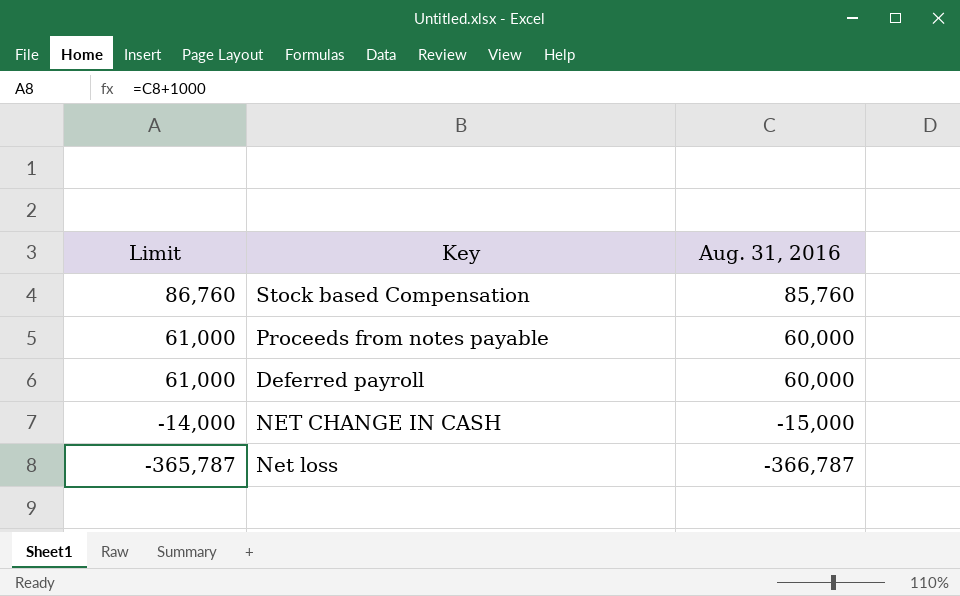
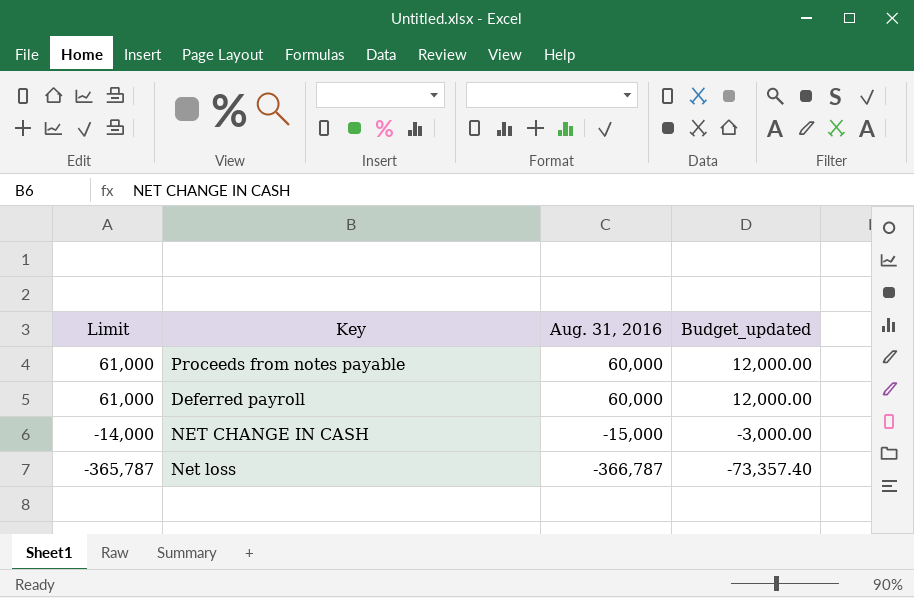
column Budget_updated | formula: none -> [Aug. 31, 2016] * 0.2
row Stock based Compensation: 86,760 | 85,760 -> none

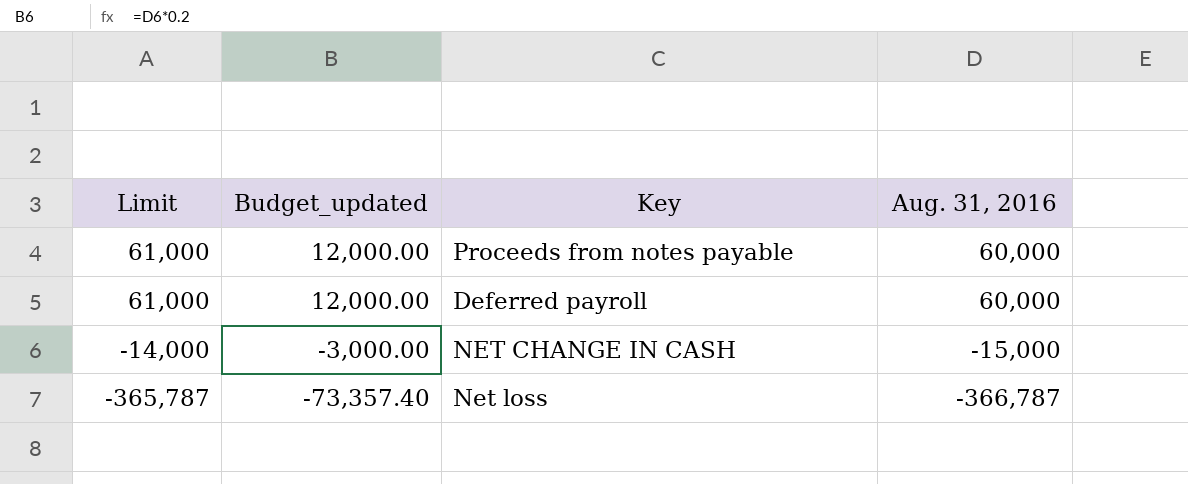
column Budget_updated | position: 4 -> 2

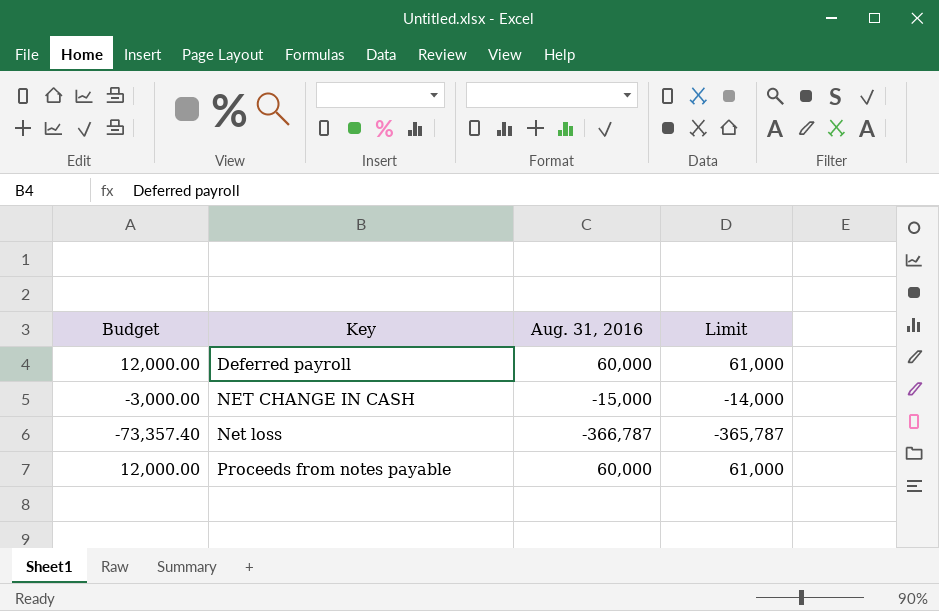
row order: Limit descending -> Key ascending
column name: Budget_updated -> Budget
column Limit | position: 1 -> 4

